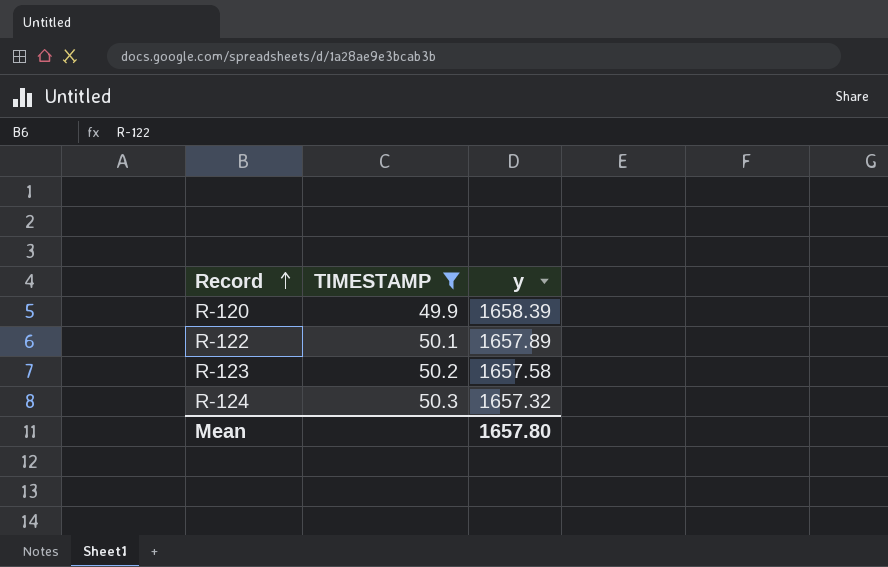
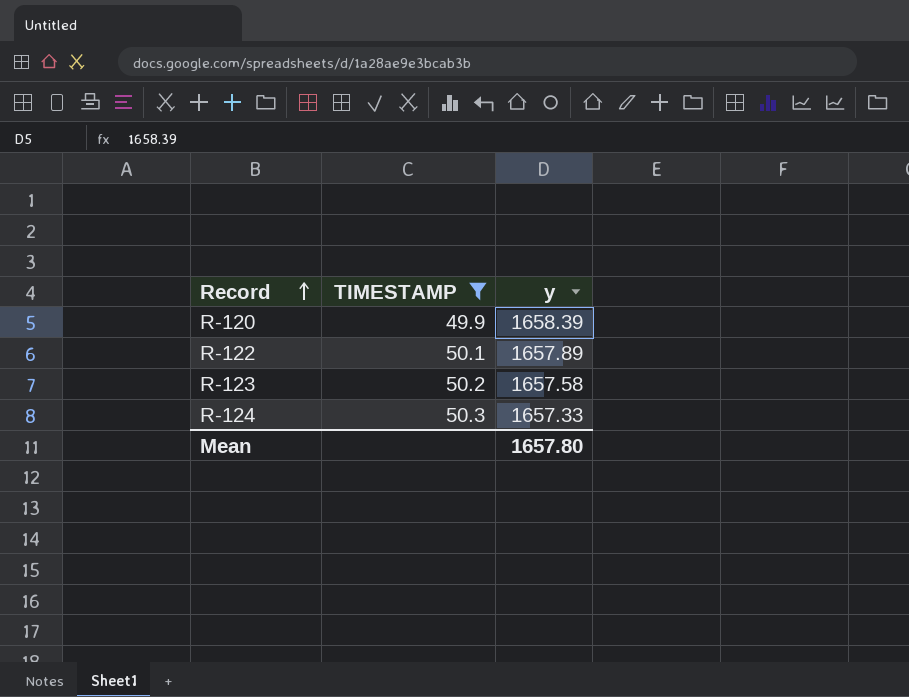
R-124 | y: 1657.32 -> 1657.33

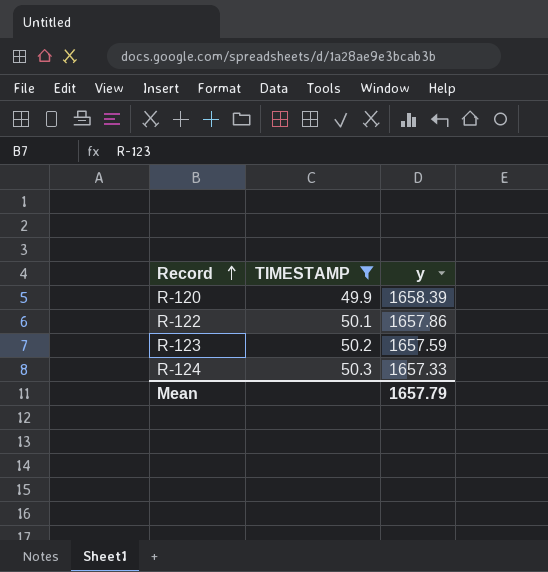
R-122 | y: 1657.89 -> 1657.86
R-123 | y: 1657.58 -> 1657.59
Mean | y: 1657.80 -> 1657.79

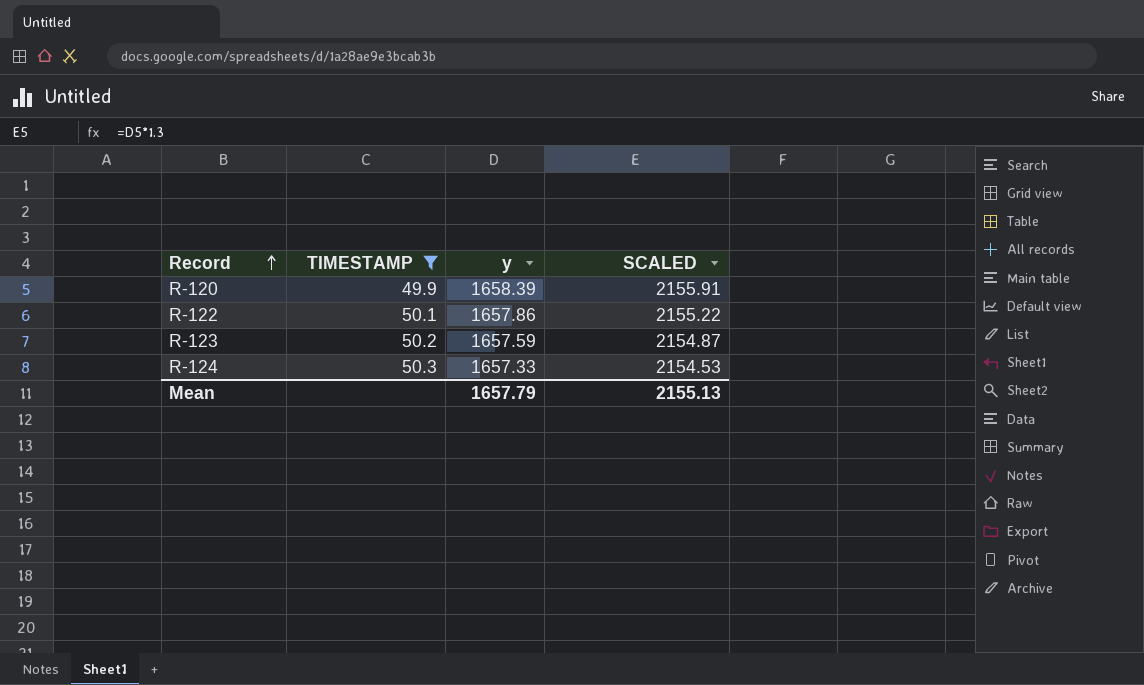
column SCALED | formula: none -> [y] * 1.3

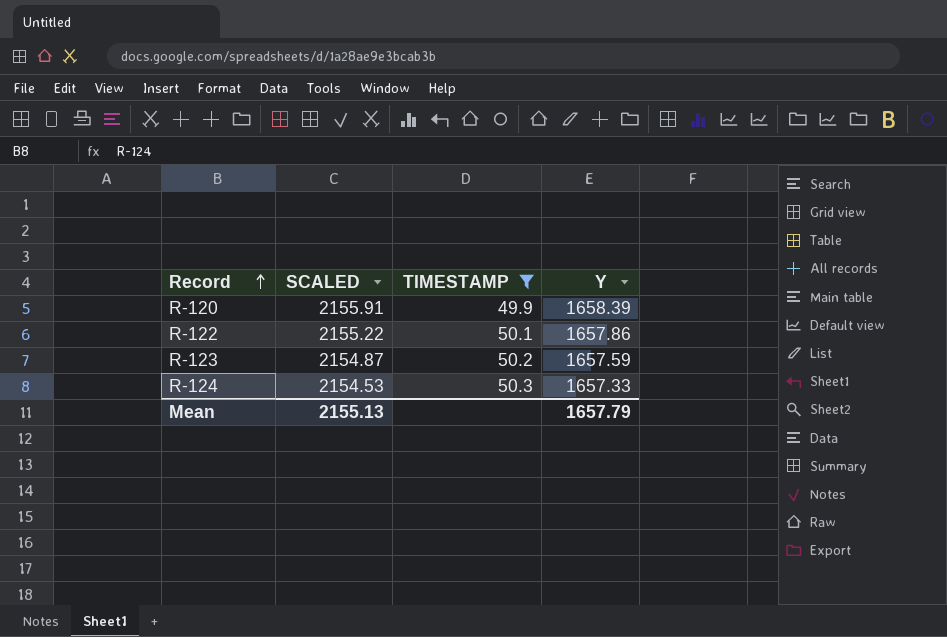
column SCALED | position: 4 -> 2
column name: y -> Y

